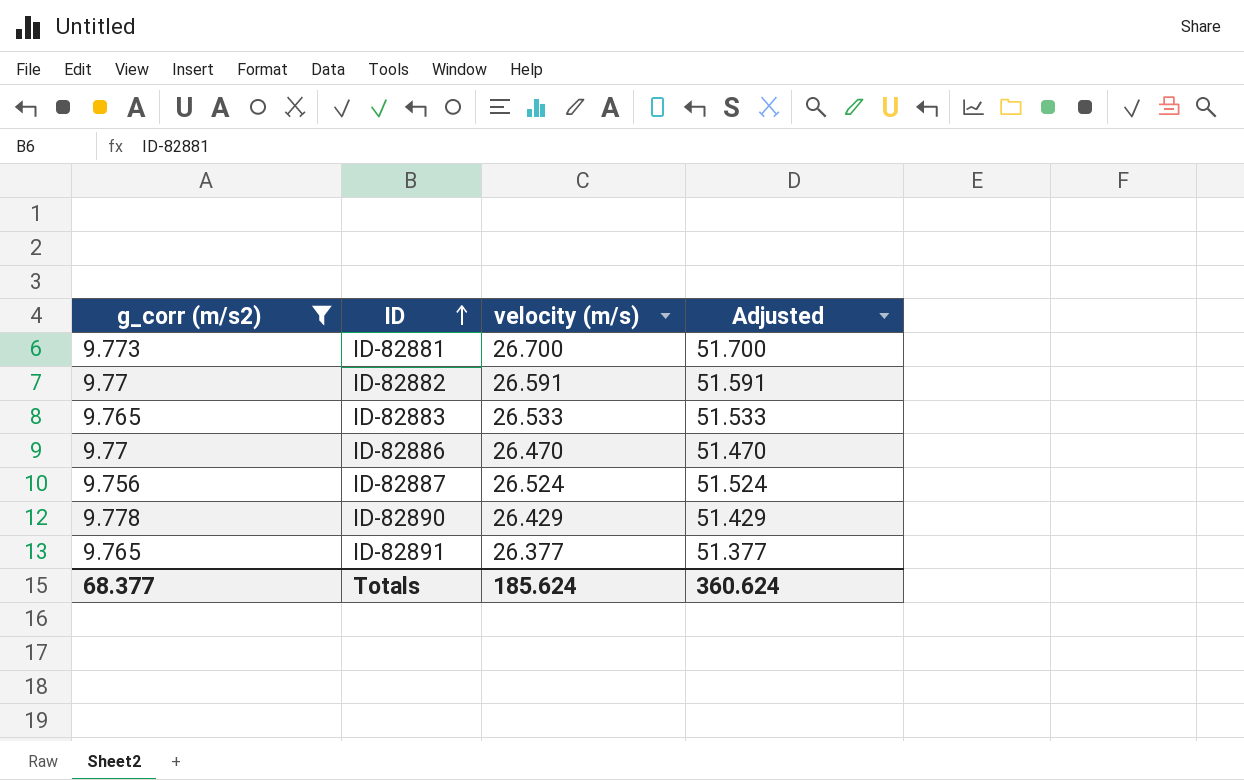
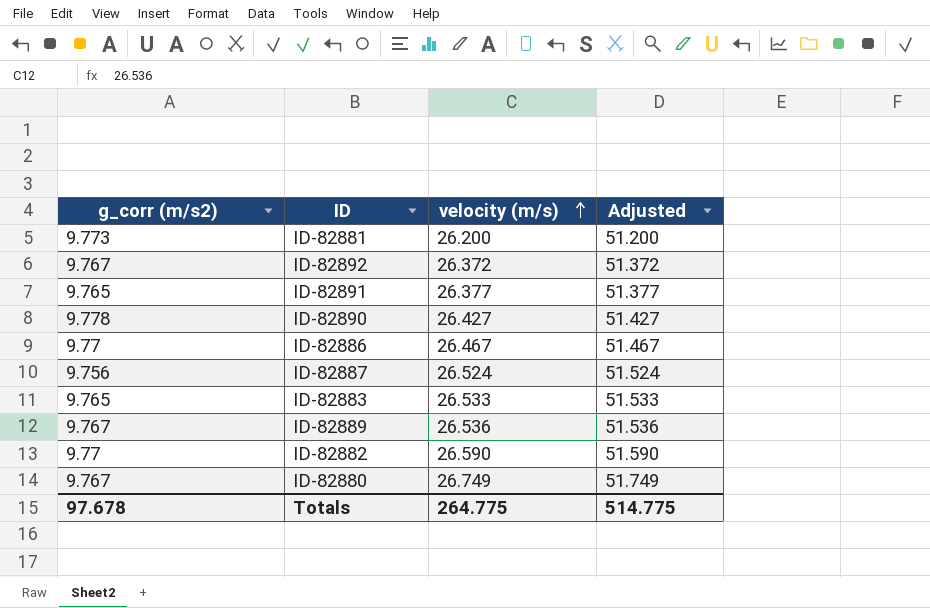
filter: g_corr (m/s2) != 9.767 -> none
row order: ID ascending -> velocity (m/s) ascending
ID-82881 | velocity (m/s): 26.700 -> 26.200
ID-82881 | Adjusted: 51.700 -> 51.200
ID-82890 | velocity (m/s): 26.429 -> 26.427
ID-82890 | Adjusted: 51.429 -> 51.427
ID-82886 | velocity (m/s): 26.470 -> 26.467
ID-82886 | Adjusted: 51.470 -> 51.467
ID-82882 | velocity (m/s): 26.591 -> 26.590
ID-82882 | Adjusted: 51.591 -> 51.590
Totals | g_corr (m/s2): 68.377 -> 97.678
Totals | velocity (m/s): 185.624 -> 264.775
Totals | Adjusted: 360.624 -> 514.775

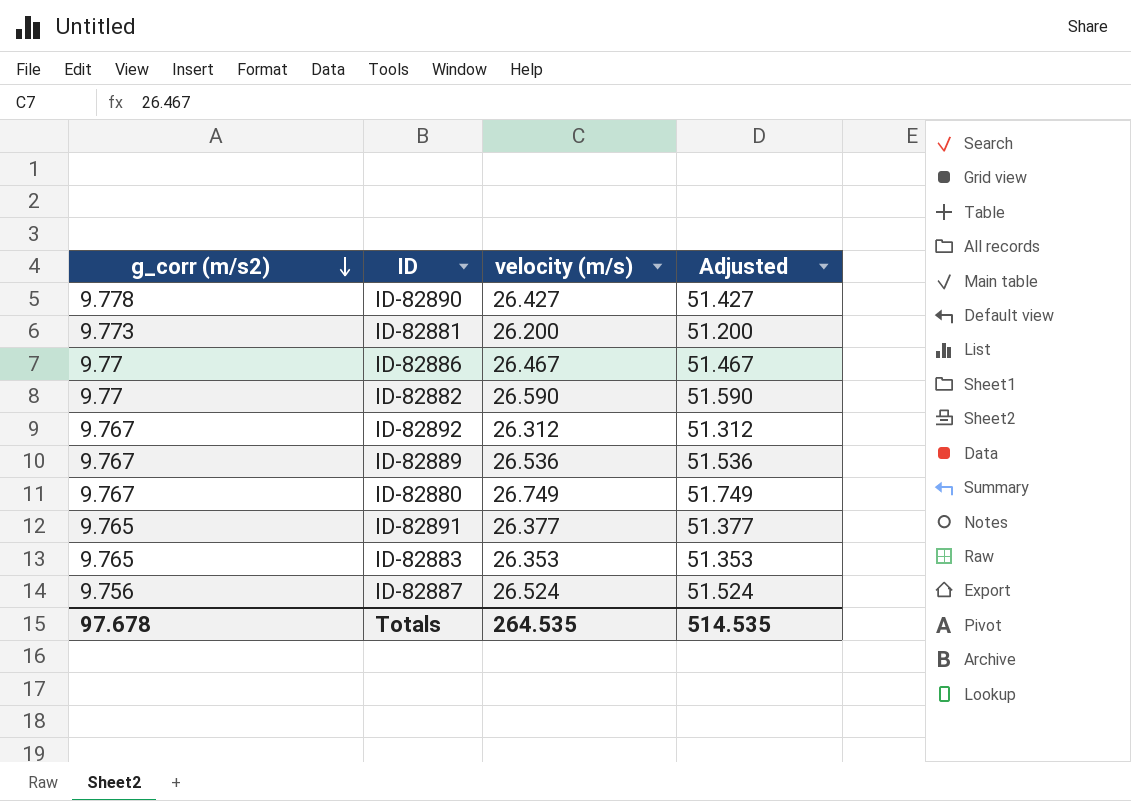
row order: velocity (m/s) ascending -> g_corr (m/s2) descending
ID-82892 | velocity (m/s): 26.372 -> 26.312
ID-82892 | Adjusted: 51.372 -> 51.312
ID-82883 | velocity (m/s): 26.533 -> 26.353
ID-82883 | Adjusted: 51.533 -> 51.353
Totals | velocity (m/s): 264.775 -> 264.535
Totals | Adjusted: 514.775 -> 514.535

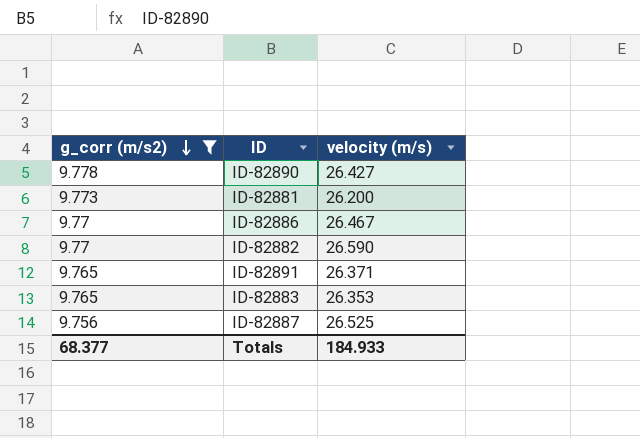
filter: none -> g_corr (m/s2) != 9.767
column Adjusted | formula: [velocity (m/s)] + 25 -> none
ID-82891 | velocity (m/s): 26.377 -> 26.371
ID-82887 | velocity (m/s): 26.524 -> 26.525
Totals | g_corr (m/s2): 97.678 -> 68.377
Totals | velocity (m/s): 264.535 -> 184.933

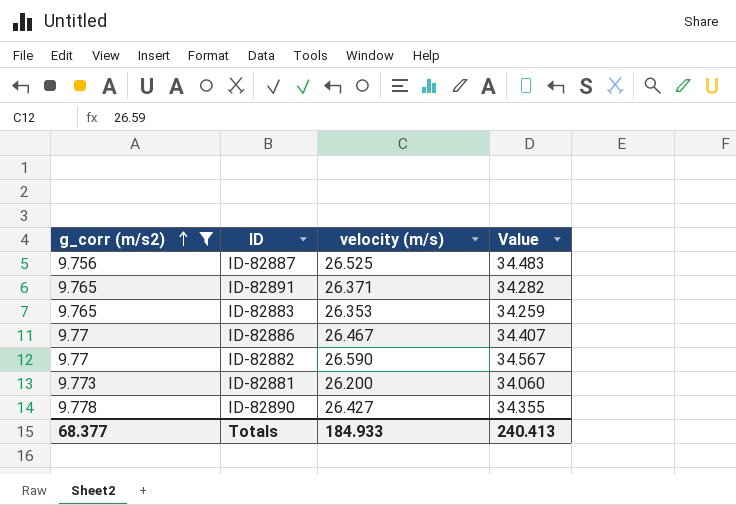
row order: g_corr (m/s2) descending -> g_corr (m/s2) ascending
column Value | formula: none -> [velocity (m/s)] * 1.3

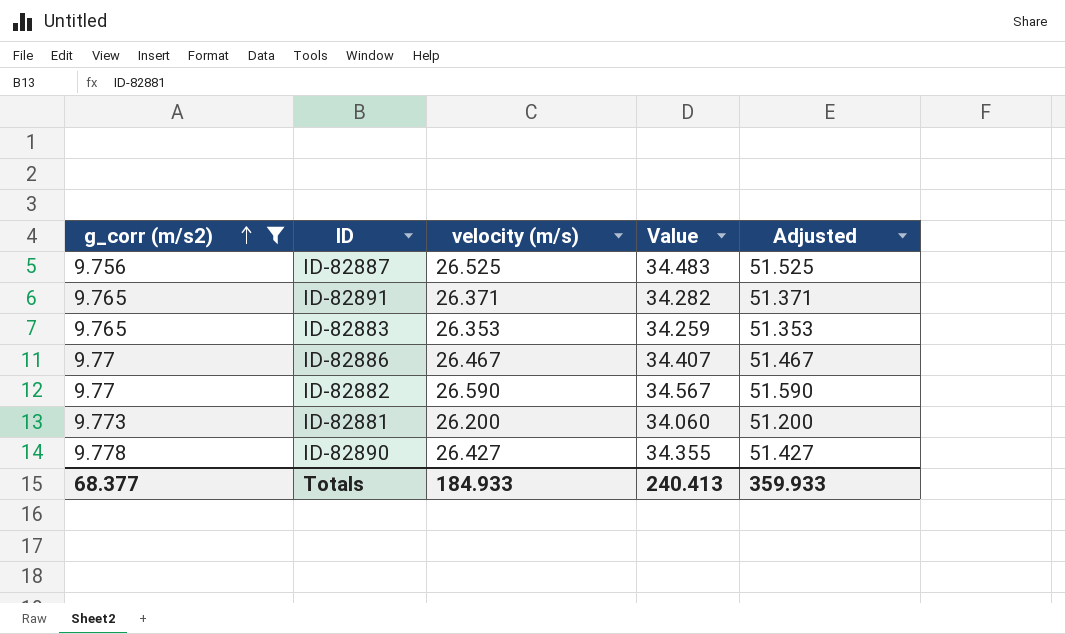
column Adjusted | formula: none -> [velocity (m/s)] + 25

